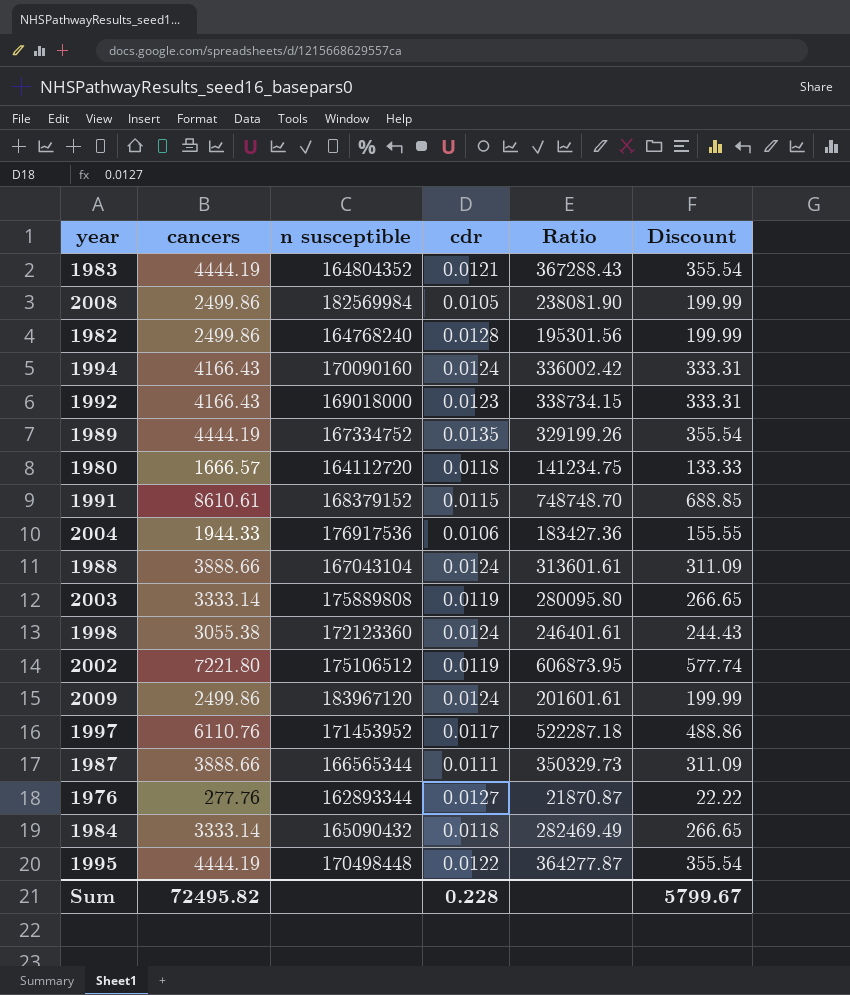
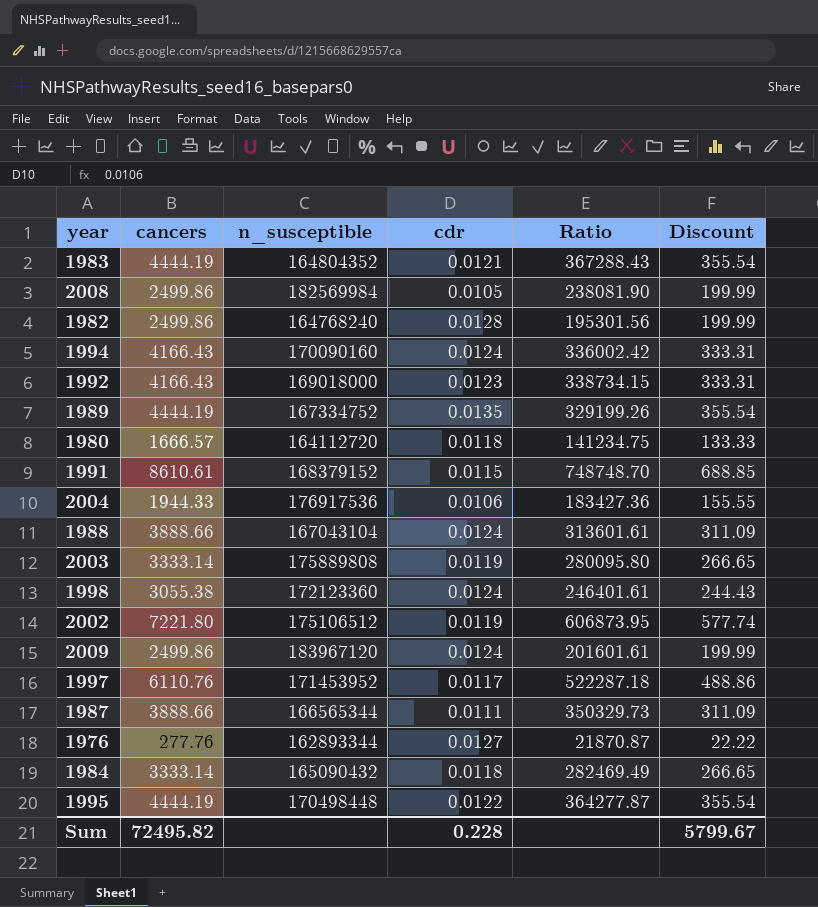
column name: n susceptible -> n_susceptible

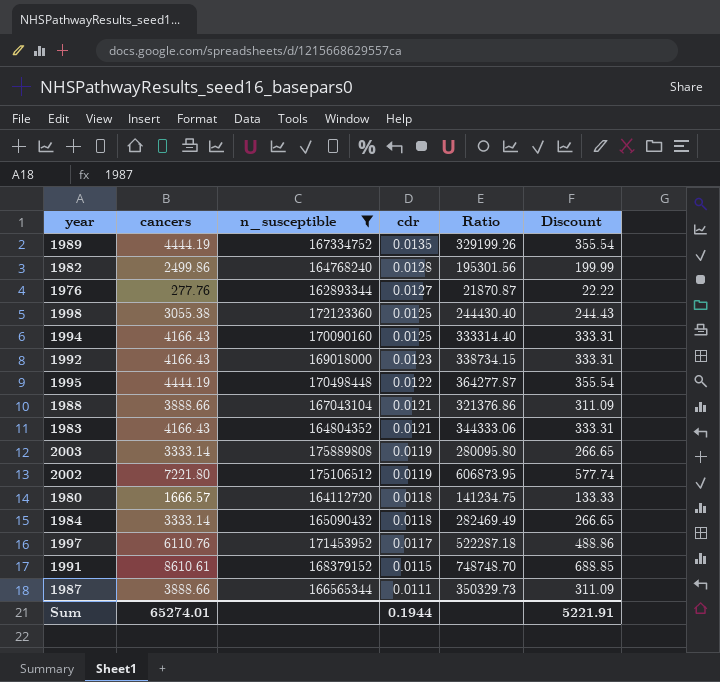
filter: none -> n_susceptible <= 175889808
row order: none -> cdr descending
1998 | cdr: 0.0124 -> 0.0125
1998 | Ratio: 246401.61 -> 244430.40
1994 | cdr: 0.0124 -> 0.0125
1994 | Ratio: 336002.42 -> 333314.40
1988 | cdr: 0.0124 -> 0.0121
1988 | Ratio: 313601.61 -> 321376.86
1983 | cancers: 4444.19 -> 4166.43
1983 | Ratio: 367288.43 -> 344333.06
1983 | Discount: 355.54 -> 333.31
Sum | cancers: 72495.82 -> 65274.01
Sum | cdr: 0.228 -> 0.1944
Sum | Discount: 5799.67 -> 5221.91

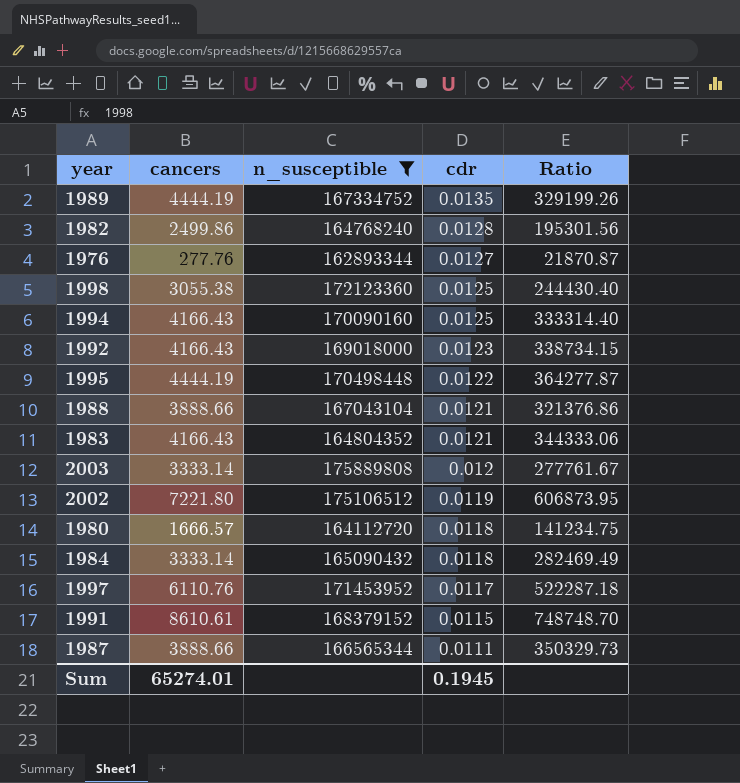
column Discount | formula: [cancers] * 0.08 -> none
2003 | cdr: 0.0119 -> 0.012
2003 | Ratio: 280095.80 -> 277761.67
Sum | cdr: 0.1944 -> 0.1945

